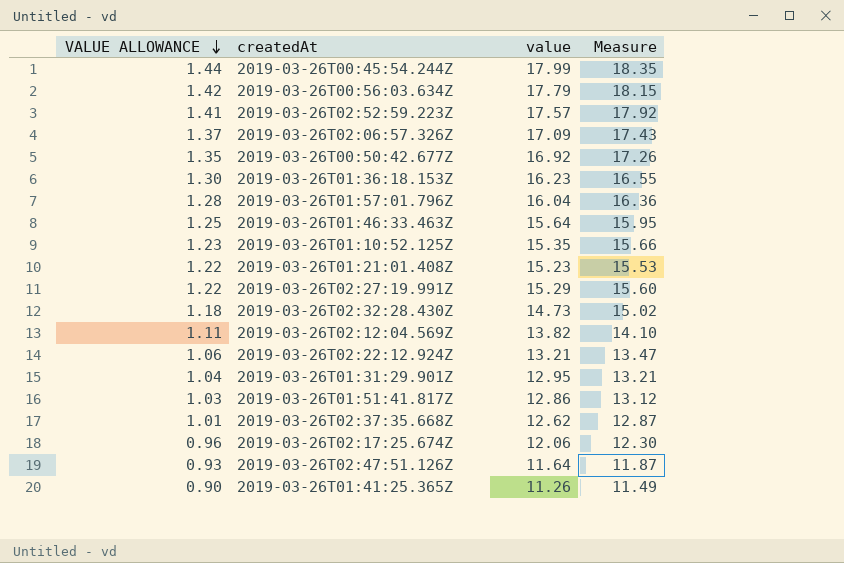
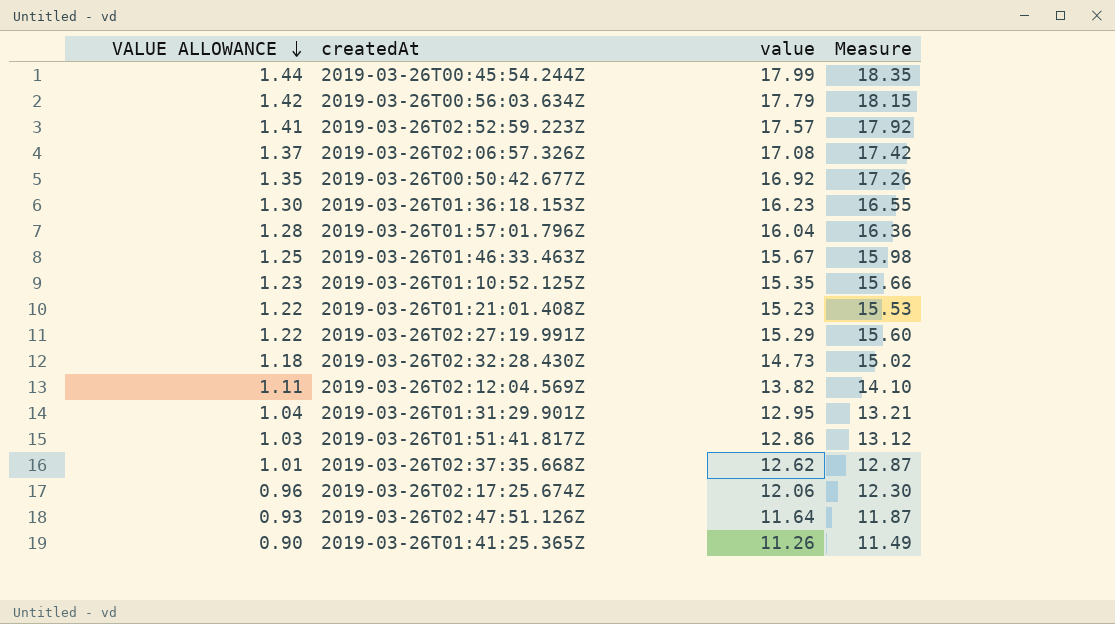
row 2019-03-26T02:22:12.924Z: 1.06 | 13.21 | 13.47 -> none
2019-03-26T02:06:57.326Z | value: 17.09 -> 17.08
2019-03-26T02:06:57.326Z | Measure: 17.43 -> 17.42
2019-03-26T01:46:33.463Z | value: 15.64 -> 15.67
2019-03-26T01:46:33.463Z | Measure: 15.95 -> 15.98

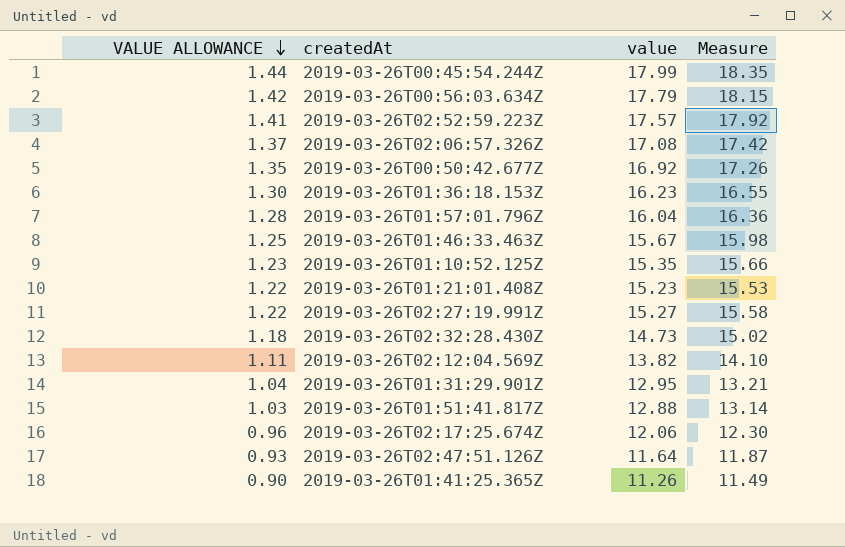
row 2019-03-26T02:37:35.668Z: 1.01 | 12.62 | 12.87 -> none
2019-03-26T02:27:19.991Z | value: 15.29 -> 15.27
2019-03-26T02:27:19.991Z | Measure: 15.60 -> 15.58
2019-03-26T01:51:41.817Z | value: 12.86 -> 12.88
2019-03-26T01:51:41.817Z | Measure: 13.12 -> 13.14

